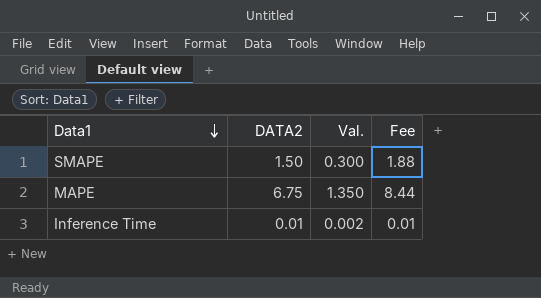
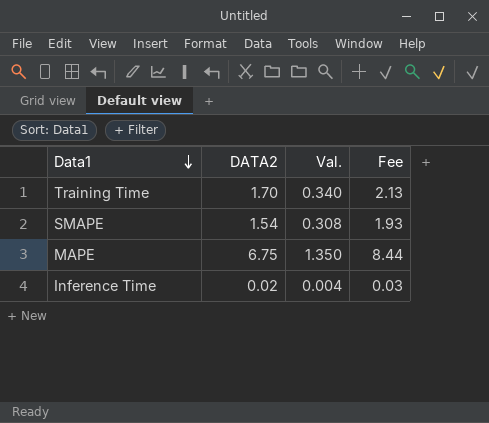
row Training Time: none -> 1.70 | 0.340 | 2.13
SMAPE | DATA2: 1.50 -> 1.54
SMAPE | Val.: 0.300 -> 0.308
SMAPE | Fee: 1.88 -> 1.93
Inference Time | DATA2: 0.01 -> 0.02
Inference Time | Val.: 0.002 -> 0.004
Inference Time | Fee: 0.01 -> 0.03

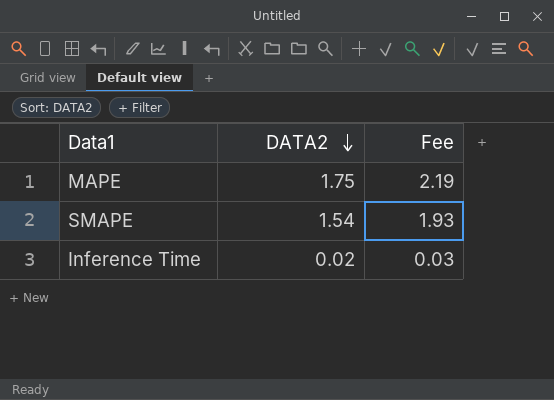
row order: Data1 descending -> DATA2 descending
column Val. | formula: [DATA2] * 0.2 -> none
row Training Time: 1.70 | 0.340 | 2.13 -> none
MAPE | DATA2: 6.75 -> 1.75
MAPE | Fee: 8.44 -> 2.19

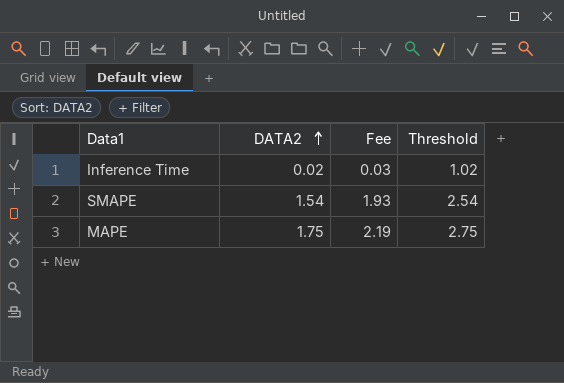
row order: DATA2 descending -> DATA2 ascending
column Threshold | formula: none -> [DATA2] + 1

